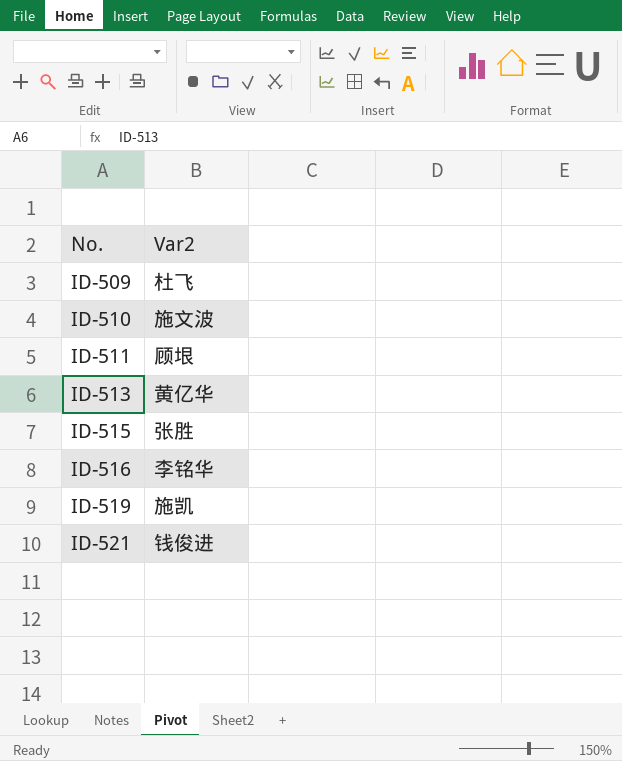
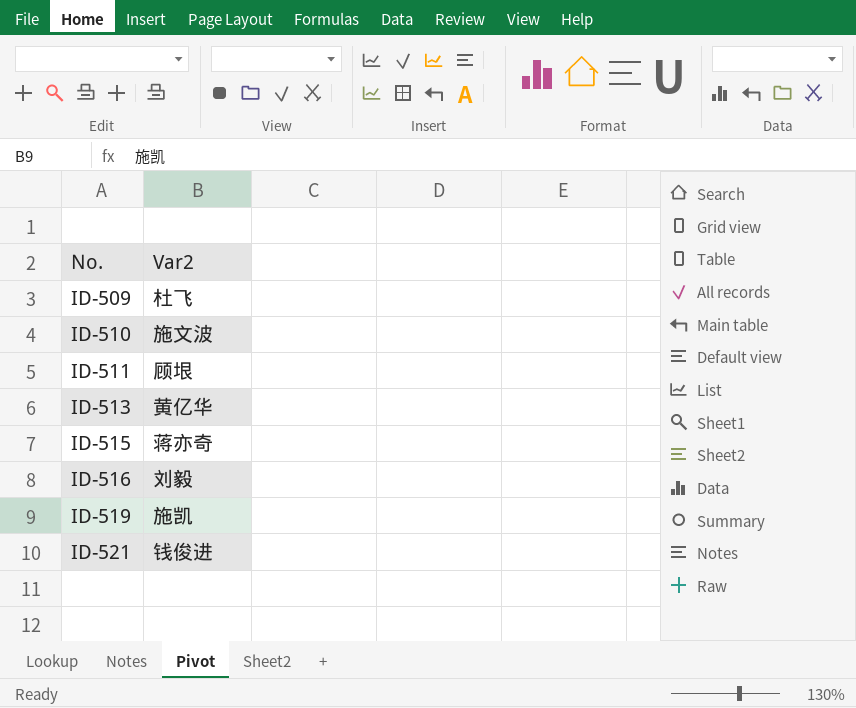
ID-515 | Var2: 张胜 -> 蒋亦奇
ID-516 | Var2: 李铭华 -> 刘毅

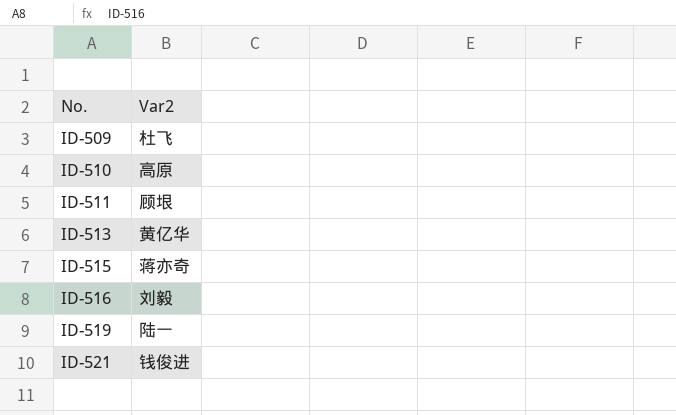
ID-510 | Var2: 施文波 -> 高原
ID-519 | Var2: 施凯 -> 陆一

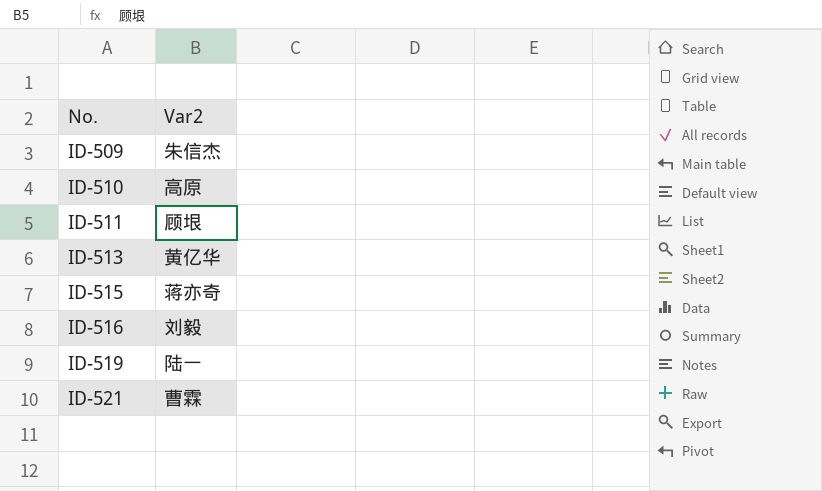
ID-509 | Var2: 杜飞 -> 朱信杰
ID-521 | Var2: 钱俊进 -> 曹霖

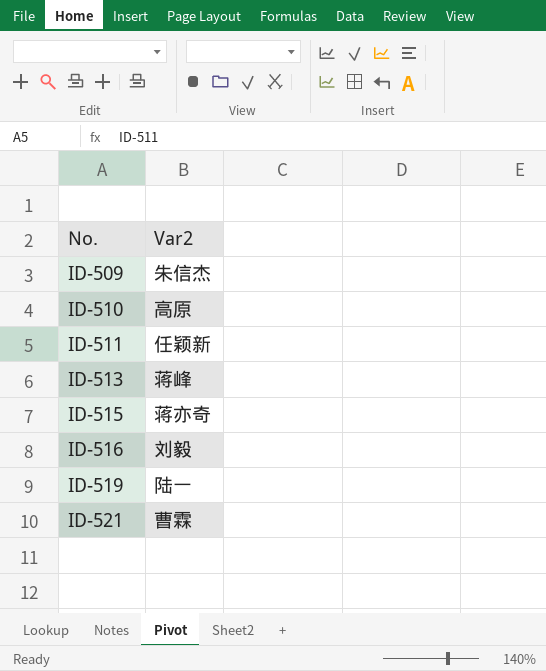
ID-511 | Var2: 顾垠 -> 任颖新
ID-513 | Var2: 黄亿华 -> 蒋峰

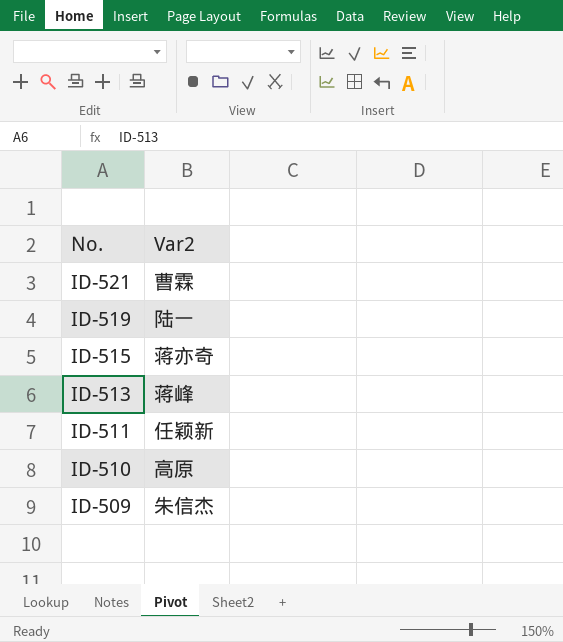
row order: No. ascending -> No. descending
row ID-516: 刘毅 -> none

